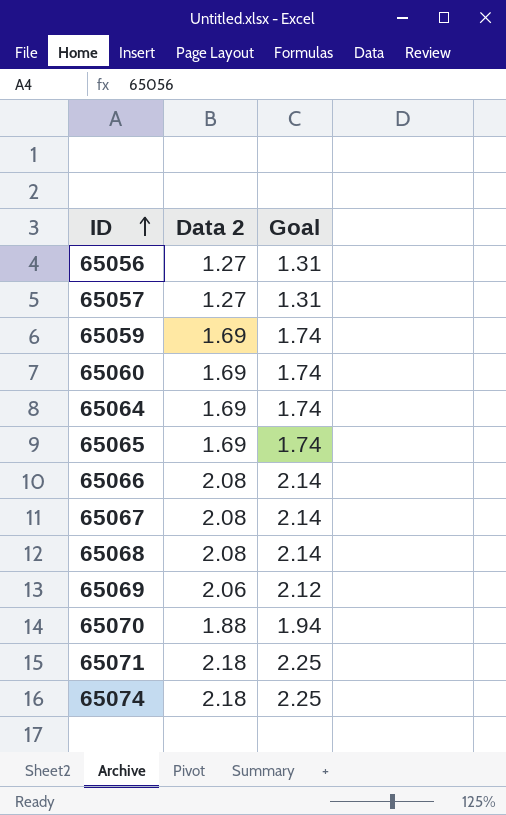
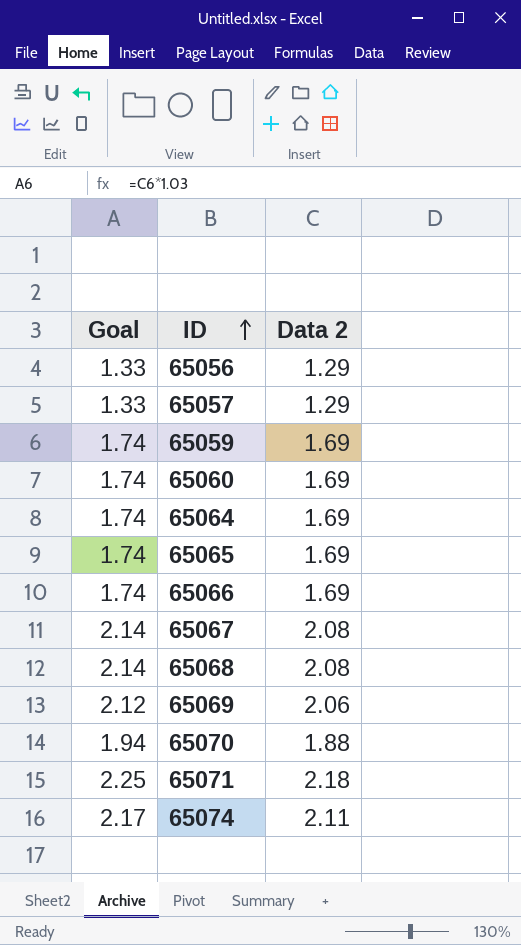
column Goal | position: 3 -> 1
65056 | Goal: 1.31 -> 1.33
65056 | Data 2: 1.27 -> 1.29
65057 | Goal: 1.31 -> 1.33
65057 | Data 2: 1.27 -> 1.29
65066 | Goal: 2.14 -> 1.74
65066 | Data 2: 2.08 -> 1.69
65074 | Goal: 2.25 -> 2.17
65074 | Data 2: 2.18 -> 2.11

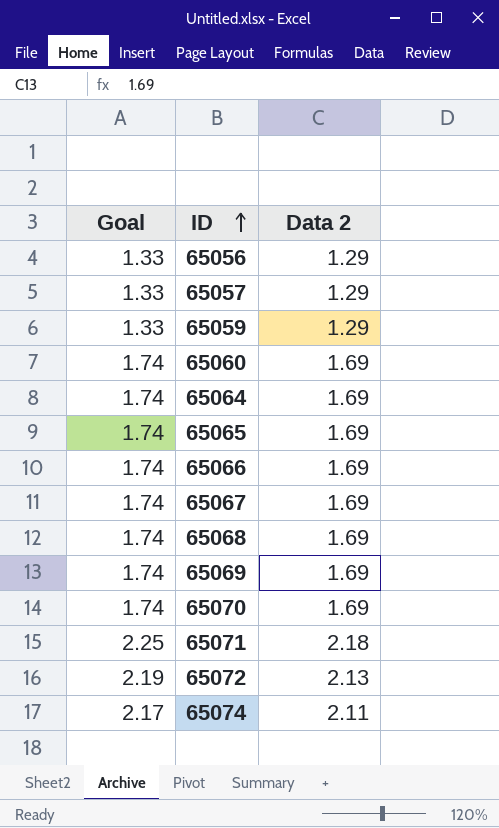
65059 | Goal: 1.74 -> 1.33
65059 | Data 2: 1.69 -> 1.29
65067 | Goal: 2.14 -> 1.74
65067 | Data 2: 2.08 -> 1.69
65068 | Goal: 2.14 -> 1.74
65068 | Data 2: 2.08 -> 1.69
65069 | Goal: 2.12 -> 1.74
65069 | Data 2: 2.06 -> 1.69
65070 | Goal: 1.94 -> 1.74
65070 | Data 2: 1.88 -> 1.69
row 65072: none -> 2.19 | 2.13

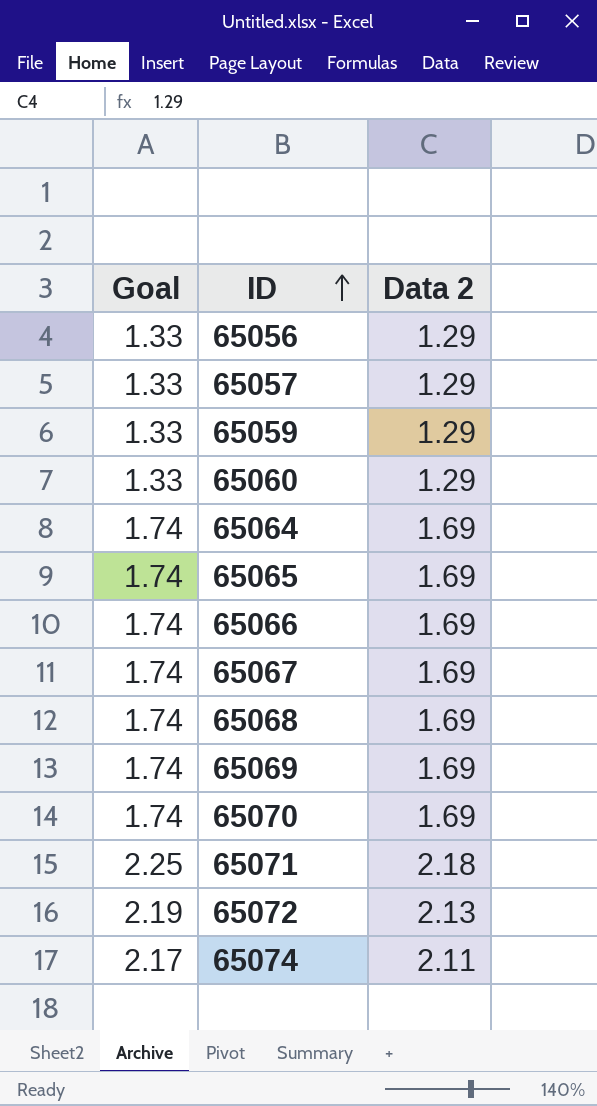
65060 | Goal: 1.74 -> 1.33
65060 | Data 2: 1.69 -> 1.29

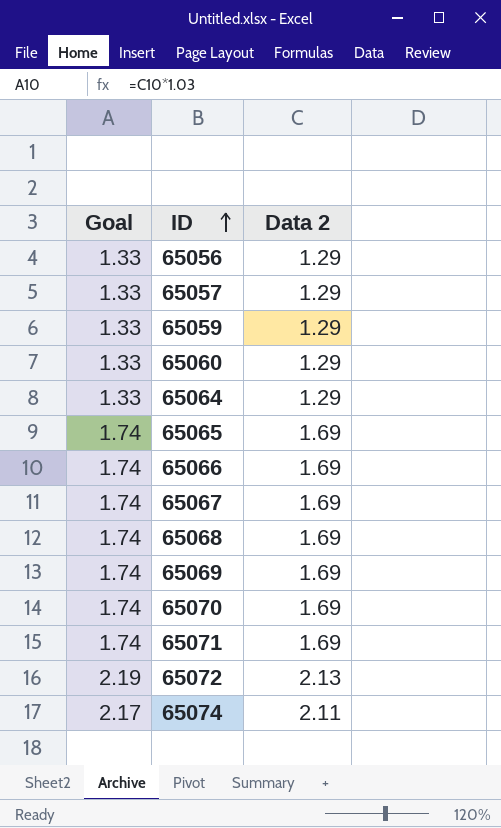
65064 | Goal: 1.74 -> 1.33
65064 | Data 2: 1.69 -> 1.29
65071 | Goal: 2.25 -> 1.74
65071 | Data 2: 2.18 -> 1.69

